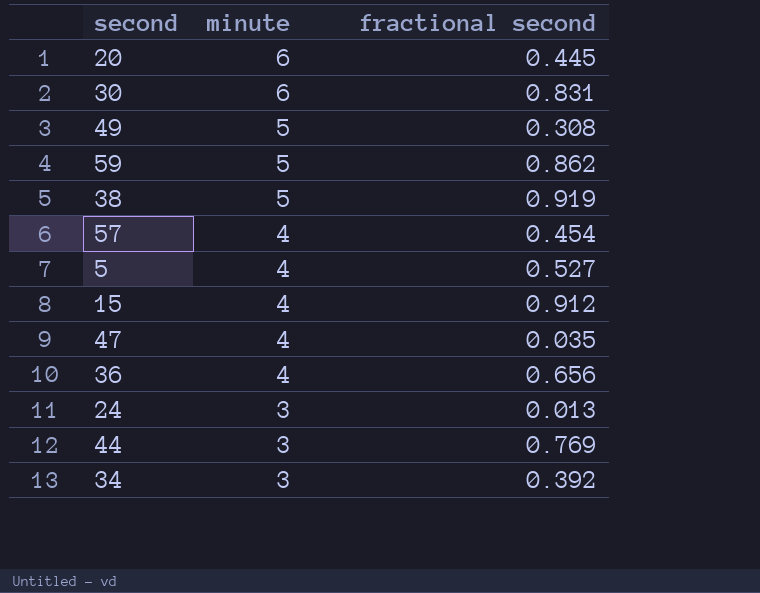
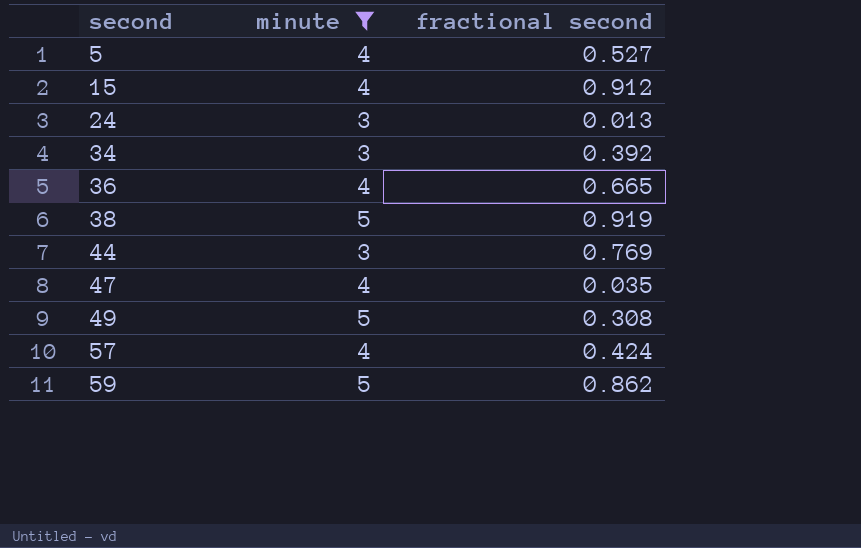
filter: none -> minute != 6
row order: minute descending -> second ascending
36 | fractional second: 0.656 -> 0.665
57 | fractional second: 0.454 -> 0.424

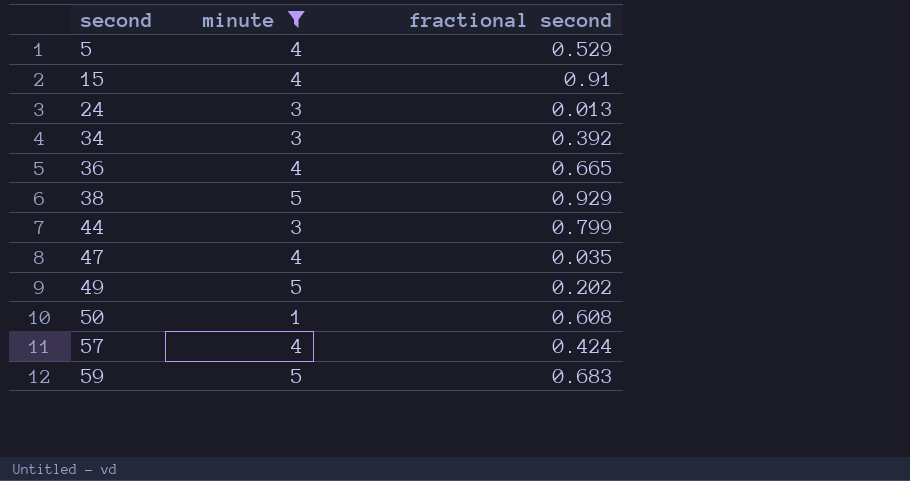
5 | fractional second: 0.527 -> 0.529
15 | fractional second: 0.912 -> 0.91
38 | fractional second: 0.919 -> 0.929
44 | fractional second: 0.769 -> 0.799
49 | fractional second: 0.308 -> 0.202
row 50: none -> 1 | 0.608
59 | fractional second: 0.862 -> 0.683

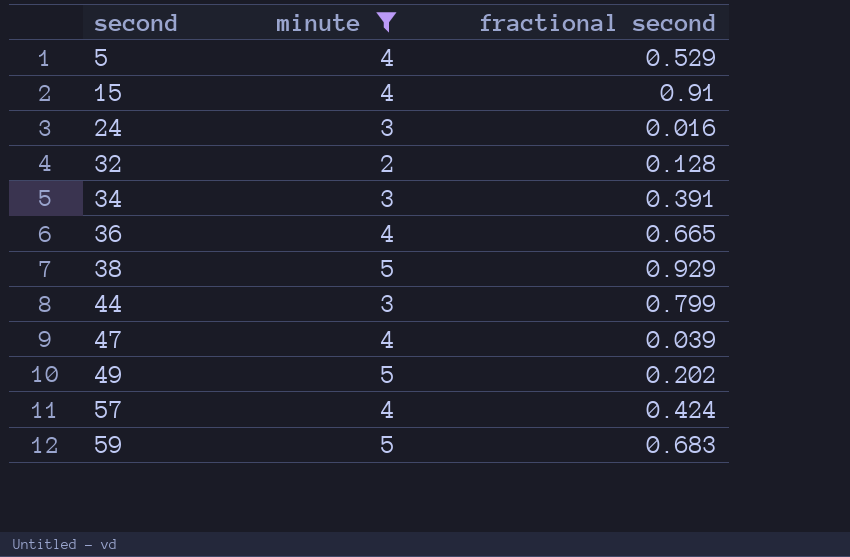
row 50: 1 | 0.608 -> none
24 | fractional second: 0.013 -> 0.016
row 32: none -> 2 | 0.128
34 | fractional second: 0.392 -> 0.391
47 | fractional second: 0.035 -> 0.039

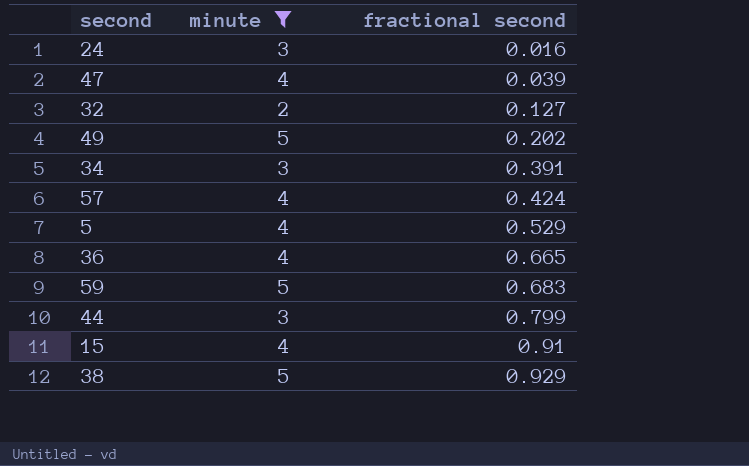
row order: second ascending -> fractional second ascending
32 | fractional second: 0.128 -> 0.127

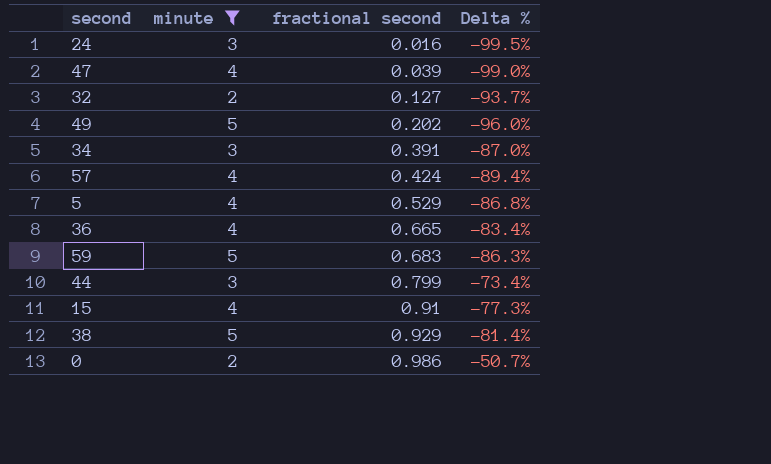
column Delta % | formula: none -> ([fractional second] - [minute]) / [minute]
row 0: none -> 2 | 0.986 | -50.7%

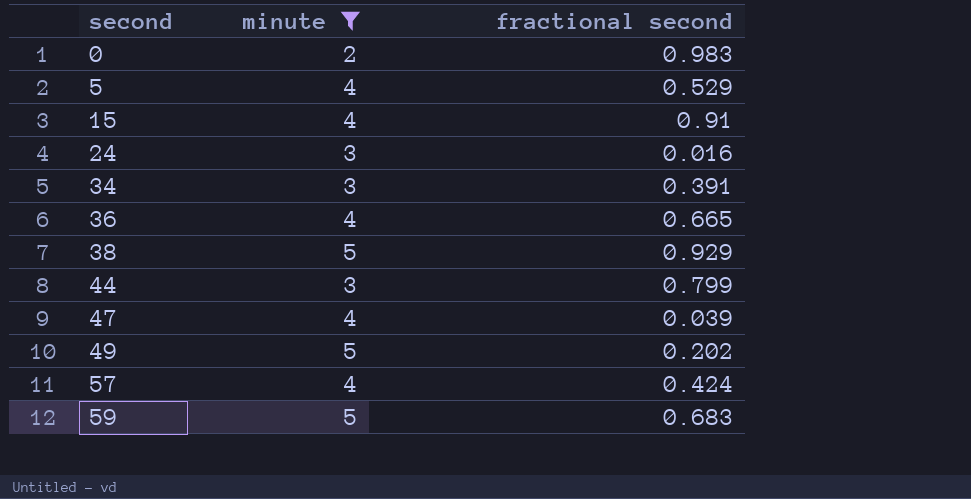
row order: fractional second ascending -> second ascending
column Delta % | formula: ([fractional second] - [minute]) / [minute] -> none
row 32: 2 | 0.127 | -93.7% -> none
0 | fractional second: 0.986 -> 0.983

